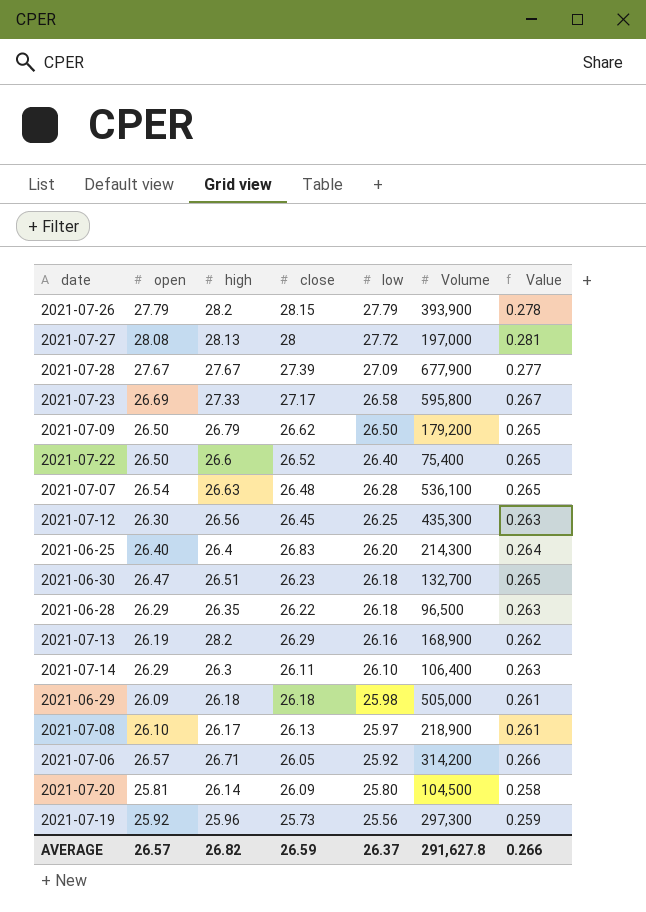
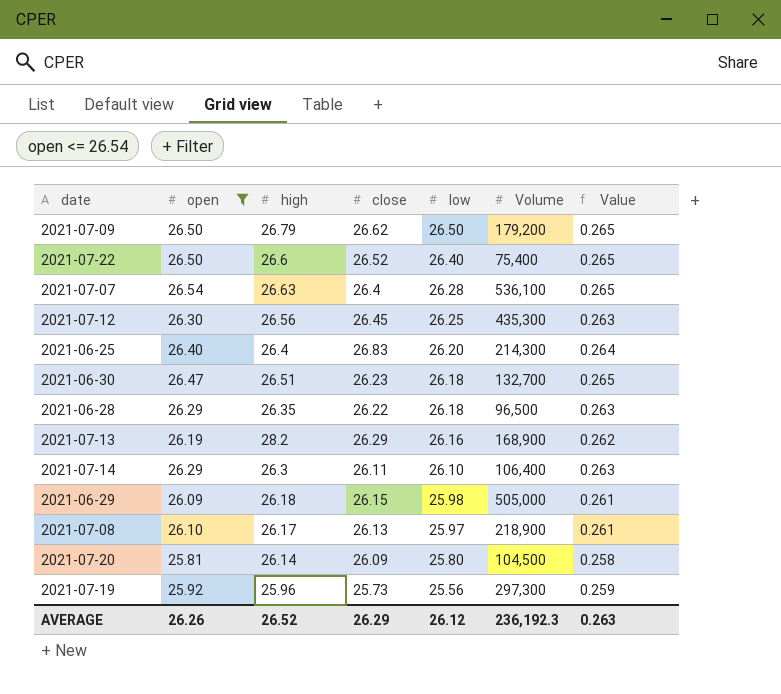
filter: none -> open <= 26.54
2021-07-07 | close: 26.48 -> 26.4
2021-06-29 | close: 26.18 -> 26.15
AVERAGE | open: 26.57 -> 26.26
AVERAGE | high: 26.82 -> 26.52
AVERAGE | close: 26.59 -> 26.29
AVERAGE | low: 26.37 -> 26.12
AVERAGE | Volume: 291,627.8 -> 236,192.3
AVERAGE | Value: 0.266 -> 0.263

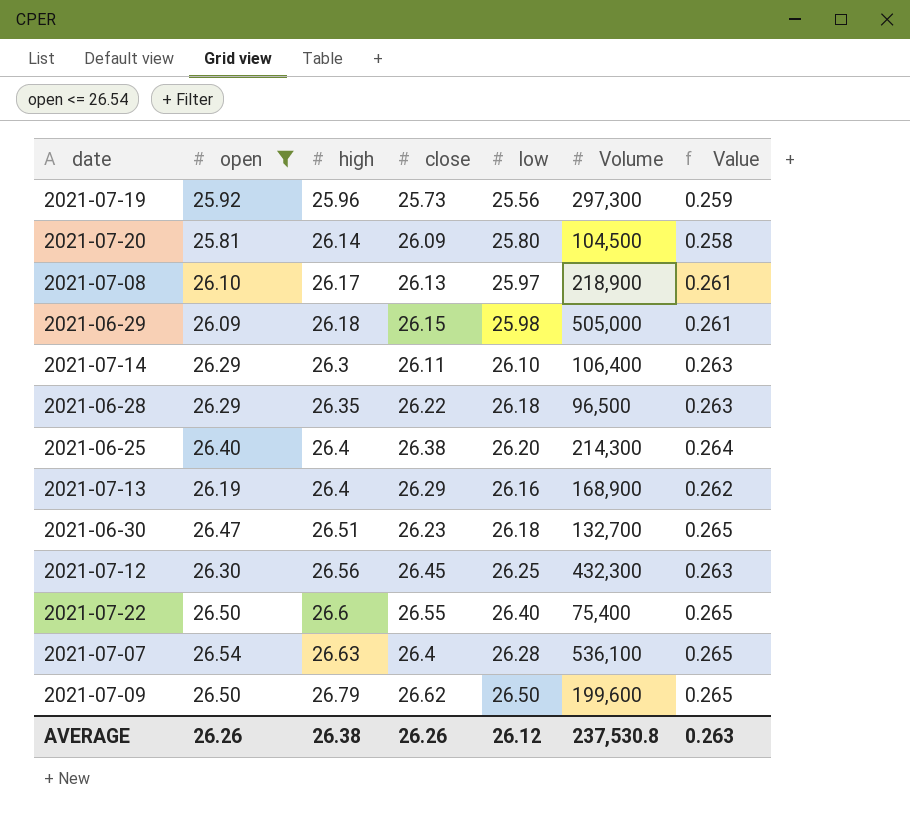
row order: low descending -> high ascending
2021-06-25 | close: 26.83 -> 26.38
2021-07-13 | high: 28.2 -> 26.4
2021-07-12 | Volume: 435,300 -> 432,300
2021-07-22 | close: 26.52 -> 26.55
2021-07-09 | Volume: 179,200 -> 199,600
AVERAGE | high: 26.52 -> 26.38
AVERAGE | close: 26.29 -> 26.26
AVERAGE | Volume: 236,192.3 -> 237,530.8

